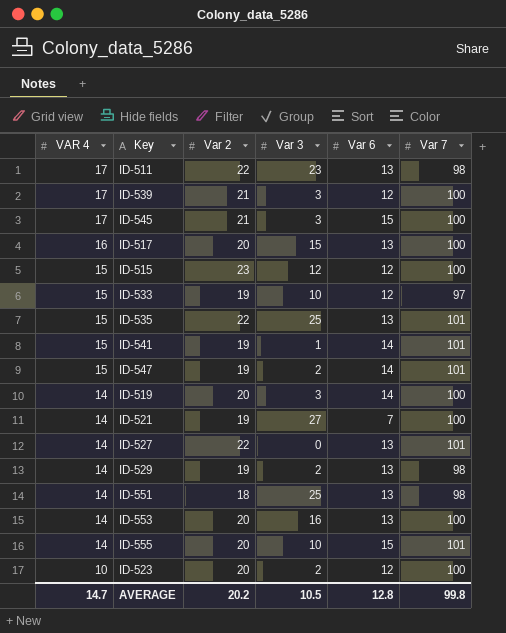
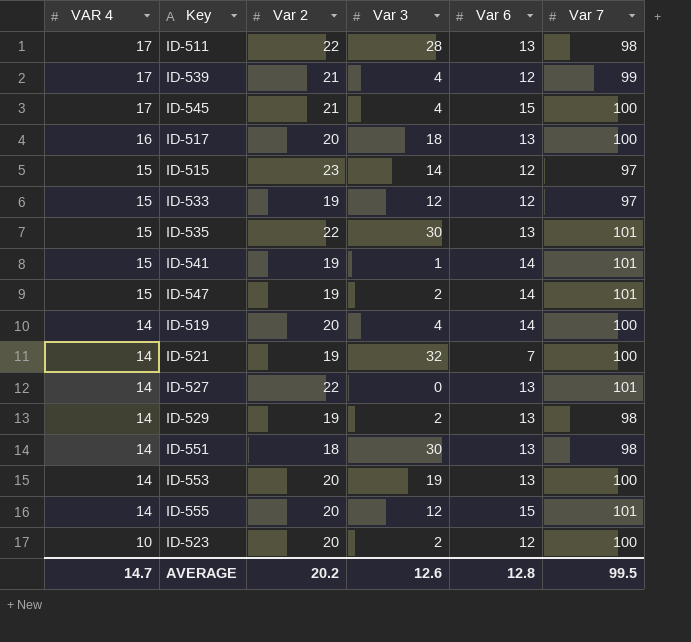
ID-511 | Var 3: 23 -> 28
ID-539 | Var 3: 3 -> 4
ID-539 | Var 7: 100 -> 99
ID-545 | Var 3: 3 -> 4
ID-517 | Var 3: 15 -> 18
ID-515 | Var 3: 12 -> 14
ID-515 | Var 7: 100 -> 97
ID-533 | Var 3: 10 -> 12
ID-535 | Var 3: 25 -> 30
ID-519 | Var 3: 3 -> 4
ID-521 | Var 3: 27 -> 32
ID-551 | Var 3: 25 -> 30
ID-553 | Var 3: 16 -> 19
ID-555 | Var 3: 10 -> 12
AVERAGE | Var 3: 10.5 -> 12.6
AVERAGE | Var 7: 99.8 -> 99.5

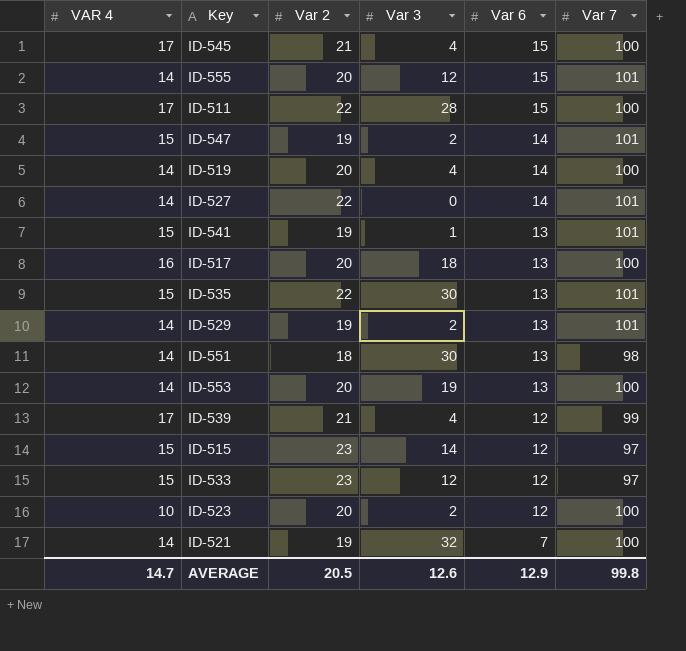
row order: VAR 4 descending -> Var 6 descending
ID-511 | Var 6: 13 -> 15
ID-511 | Var 7: 98 -> 100
ID-527 | Var 6: 13 -> 14
ID-541 | Var 6: 14 -> 13
ID-529 | Var 7: 98 -> 101
ID-533 | Var 2: 19 -> 23
AVERAGE | Var 2: 20.2 -> 20.5
AVERAGE | Var 6: 12.8 -> 12.9
AVERAGE | Var 7: 99.5 -> 99.8

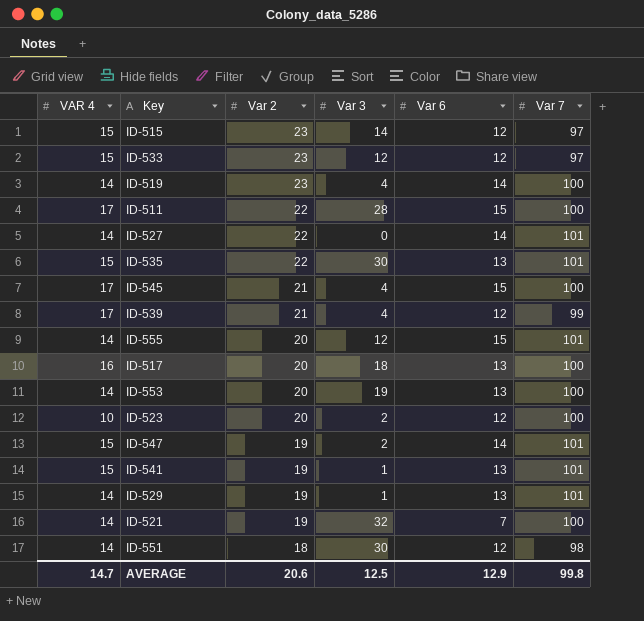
row order: Var 6 descending -> Var 2 descending
ID-519 | Var 2: 20 -> 23
ID-529 | Var 3: 2 -> 1
ID-551 | Var 6: 13 -> 12
AVERAGE | Var 2: 20.5 -> 20.6
AVERAGE | Var 3: 12.6 -> 12.5

